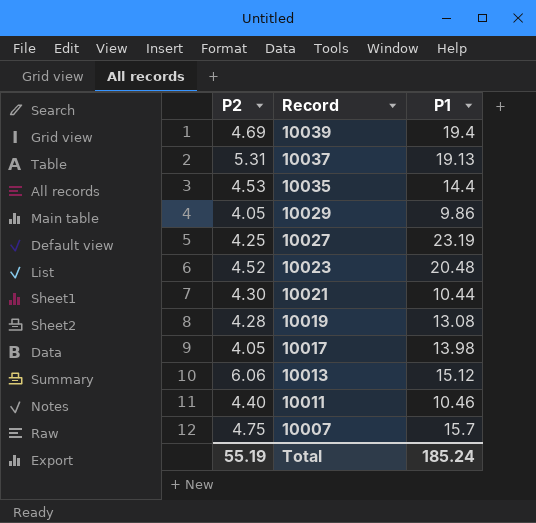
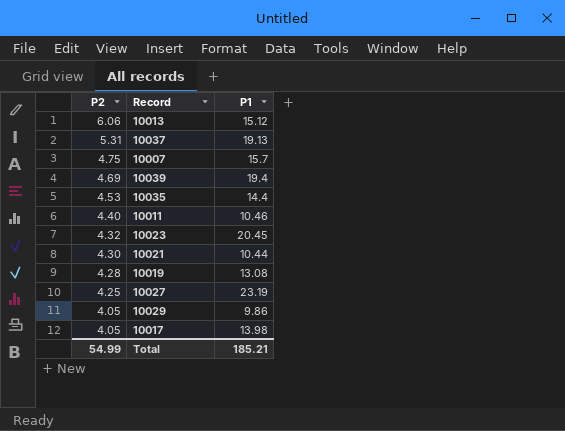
row order: Record descending -> P2 descending
10023 | P2: 4.52 -> 4.32
10023 | P1: 20.48 -> 20.45
Total | P2: 55.19 -> 54.99
Total | P1: 185.24 -> 185.21

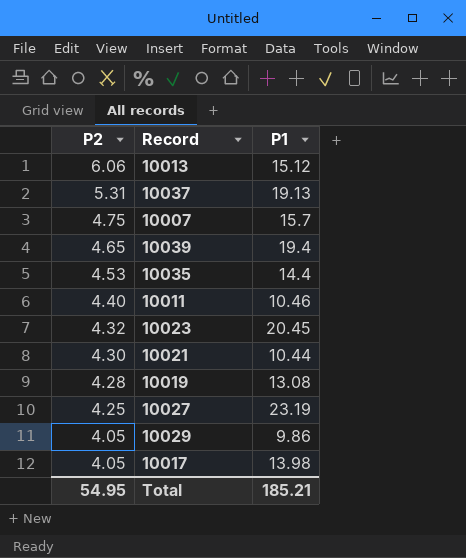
10039 | P2: 4.69 -> 4.65
Total | P2: 54.99 -> 54.95

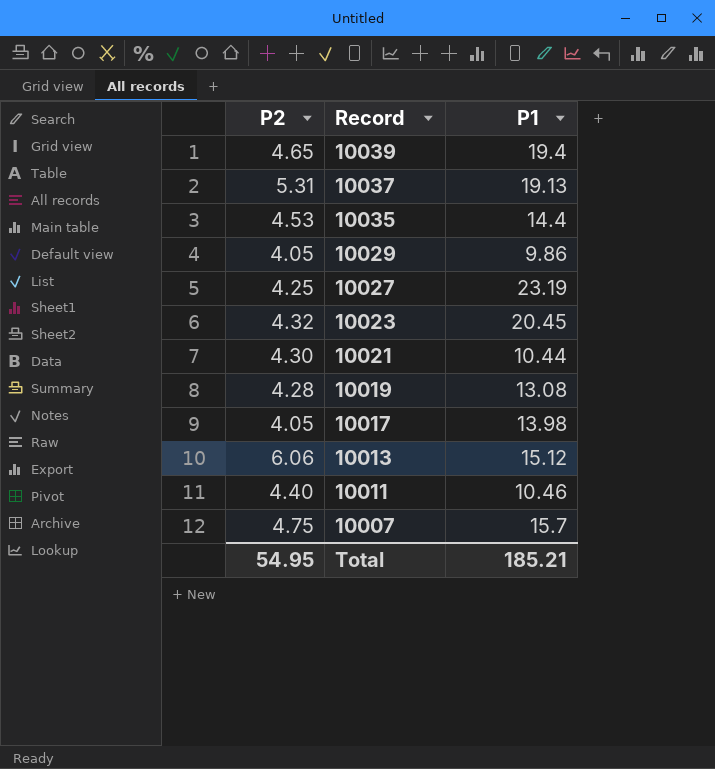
row order: P2 descending -> Record descending

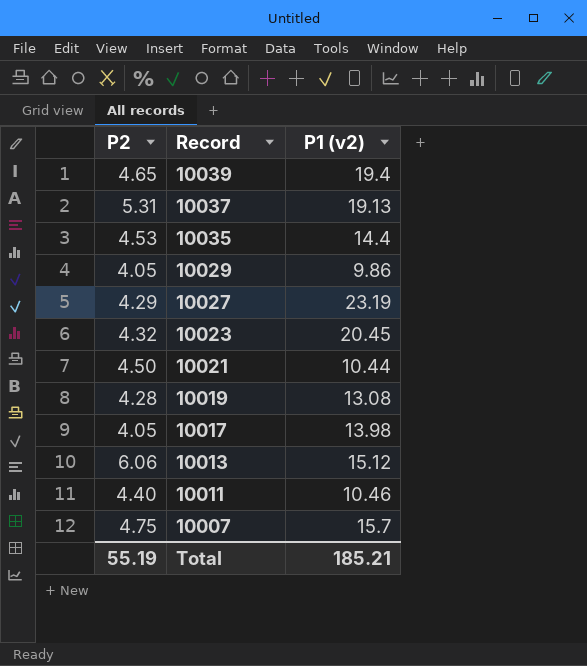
column name: P1 -> P1 (v2)
10027 | P2: 4.25 -> 4.29
10021 | P2: 4.30 -> 4.50
Total | P2: 54.95 -> 55.19

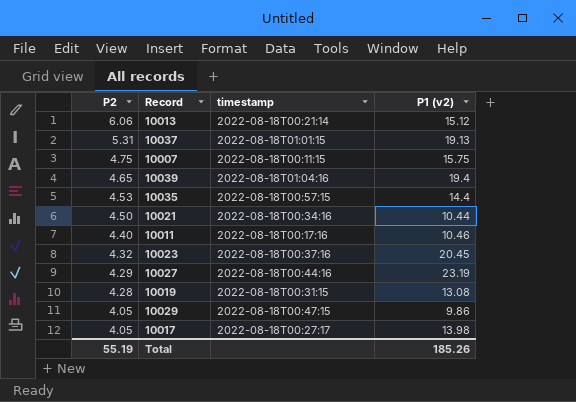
row order: Record descending -> P2 descending
column timestamp | position: none -> 3
10007 | P1 (v2): 15.7 -> 15.75
Total | P1 (v2): 185.21 -> 185.26

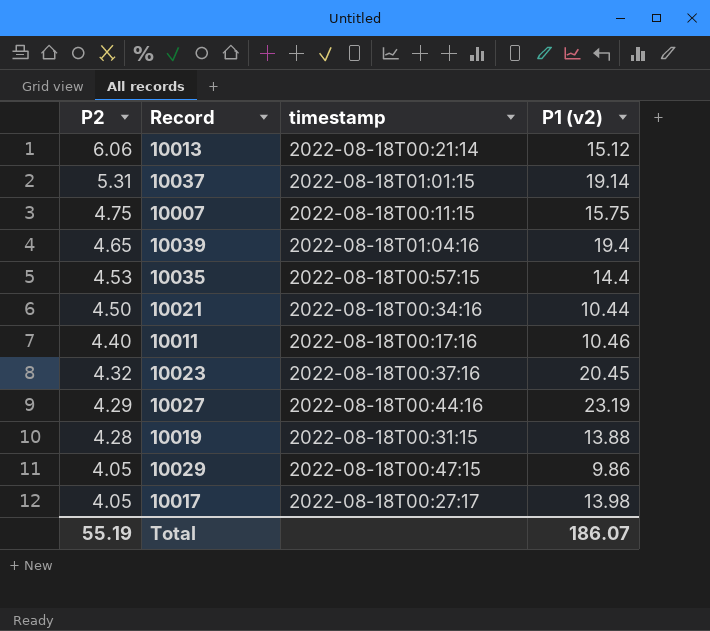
10037 | P1 (v2): 19.13 -> 19.14
10019 | P1 (v2): 13.08 -> 13.88
Total | P1 (v2): 185.26 -> 186.07

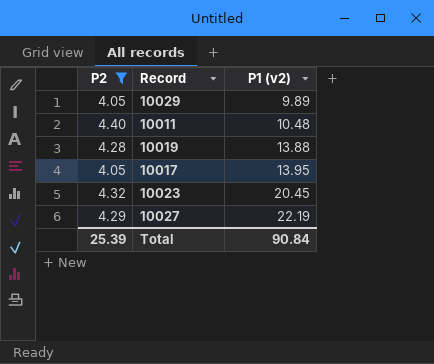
filter: none -> P2 <= 4.40
row order: P2 descending -> P1 (v2) ascending
column timestamp | position: 3 -> none
10029 | P1 (v2): 9.86 -> 9.89
10011 | P1 (v2): 10.46 -> 10.48
10017 | P1 (v2): 13.98 -> 13.95
10027 | P1 (v2): 23.19 -> 22.19
Total | P2: 55.19 -> 25.39
Total | P1 (v2): 186.07 -> 90.84

